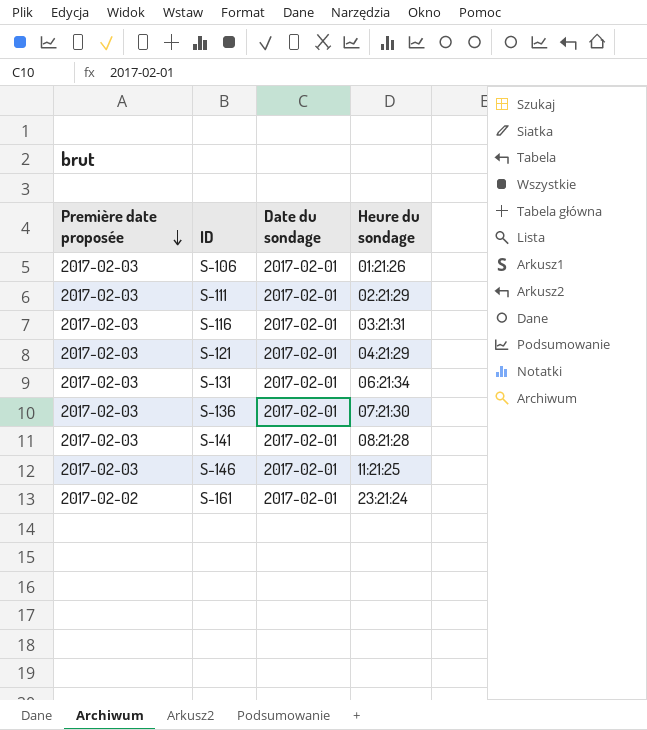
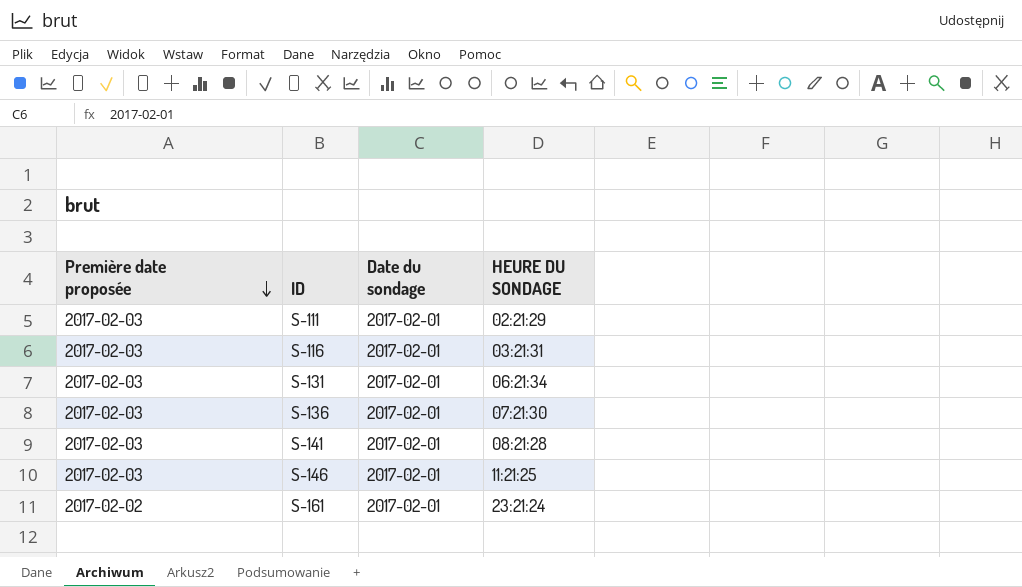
column name: Heure du sondage -> HEURE DU SONDAGE
row S-106: 2017-02-03 | 2017-02-01 | 01:21:26 -> none
row S-121: 2017-02-03 | 2017-02-01 | 04:21:29 -> none

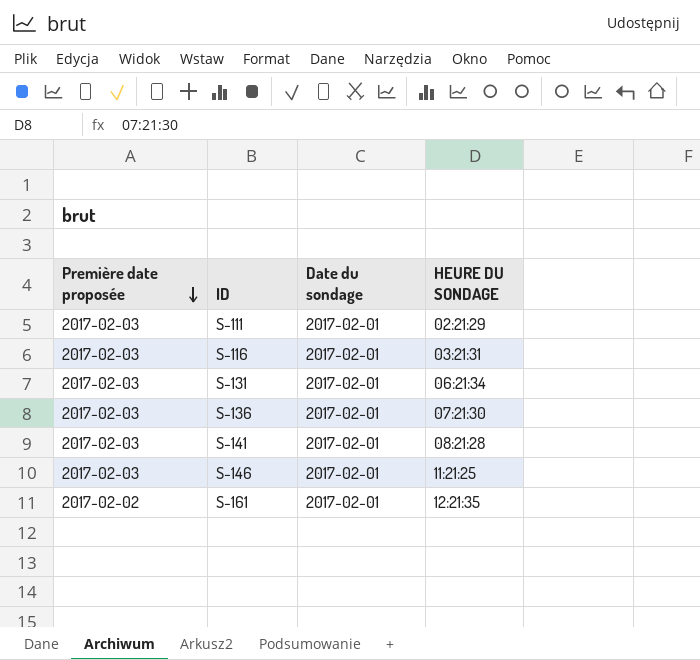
S-161 | HEURE DU SONDAGE: 23:21:24 -> 12:21:35

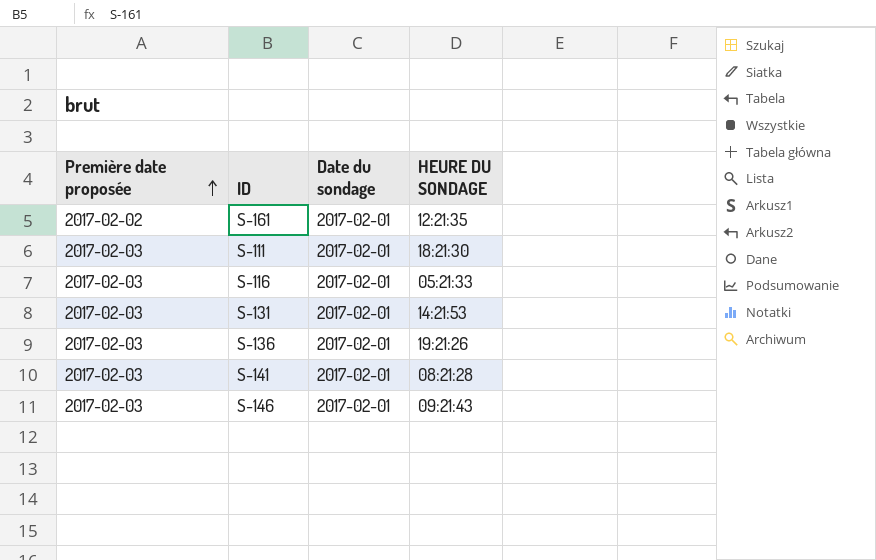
row order: Première date proposée descending -> Première date proposée ascending
S-111 | HEURE DU SONDAGE: 02:21:29 -> 18:21:30
S-116 | HEURE DU SONDAGE: 03:21:31 -> 05:21:33
S-131 | HEURE DU SONDAGE: 06:21:34 -> 14:21:53
S-136 | HEURE DU SONDAGE: 07:21:30 -> 19:21:26
S-146 | HEURE DU SONDAGE: 11:21:25 -> 09:21:43

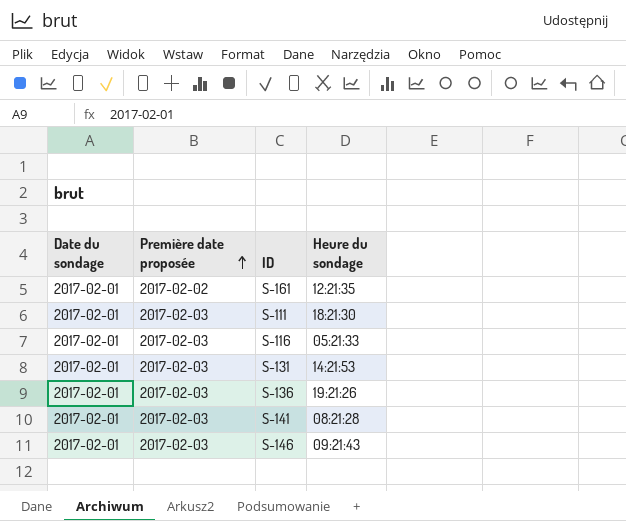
column Date du sondage | position: 3 -> 1
column name: HEURE DU SONDAGE -> Heure du sondage

